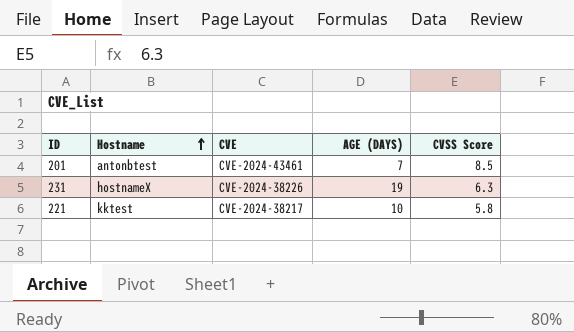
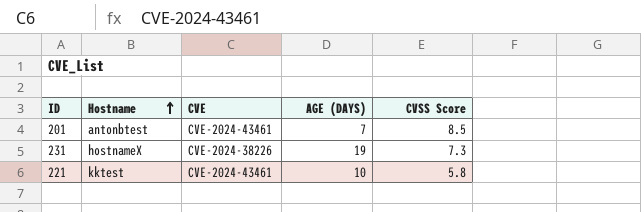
231 | CVSS Score: 6.3 -> 7.3
221 | CVE: CVE-2024-38217 -> CVE-2024-43461

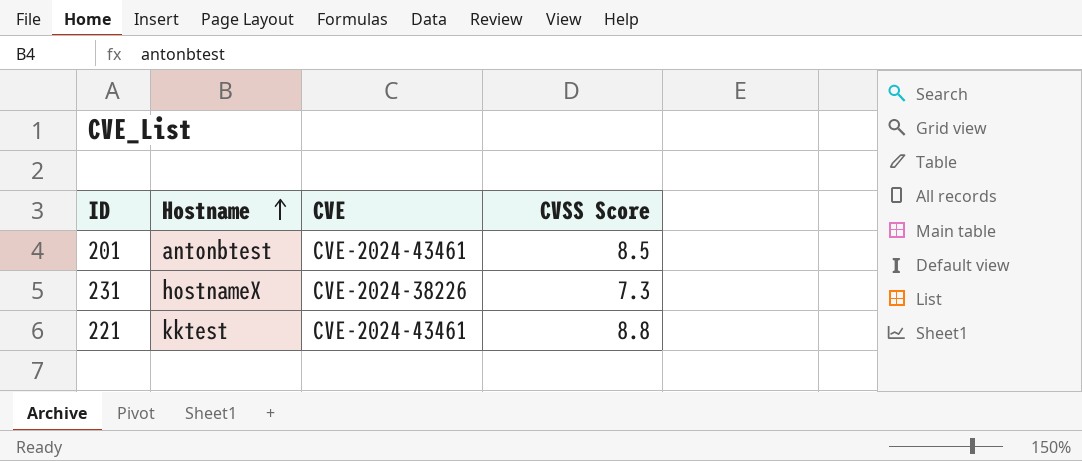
column AGE (DAYS) | position: 4 -> none
221 | CVSS Score: 5.8 -> 8.8

